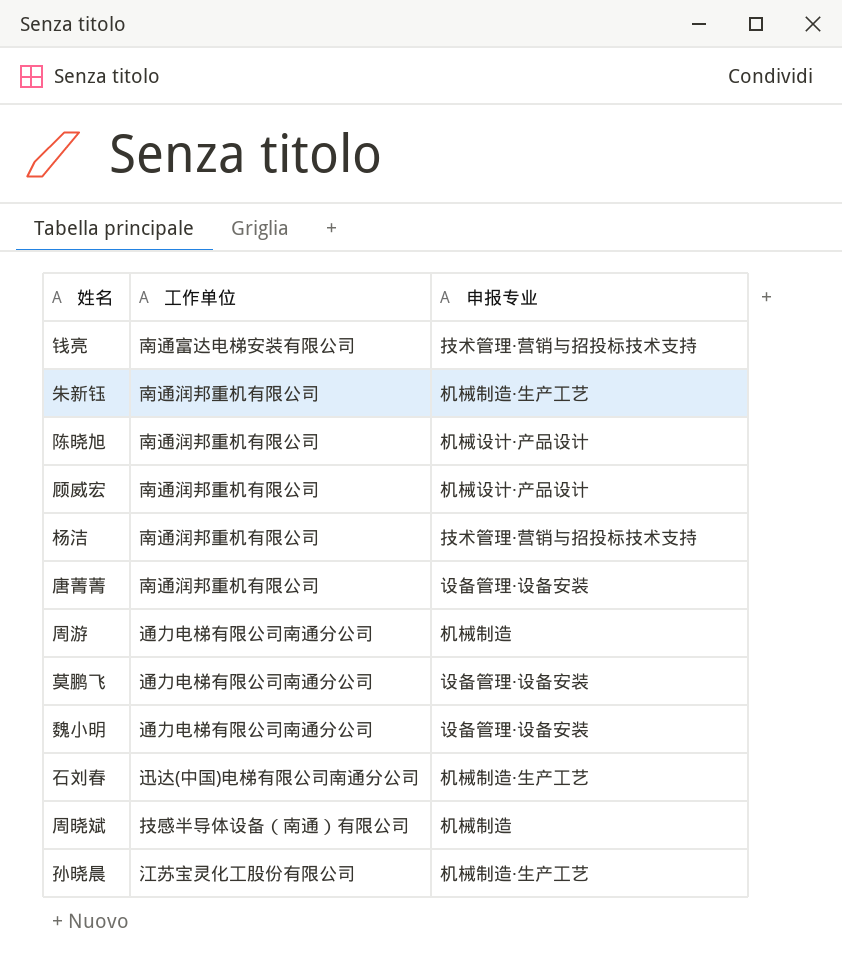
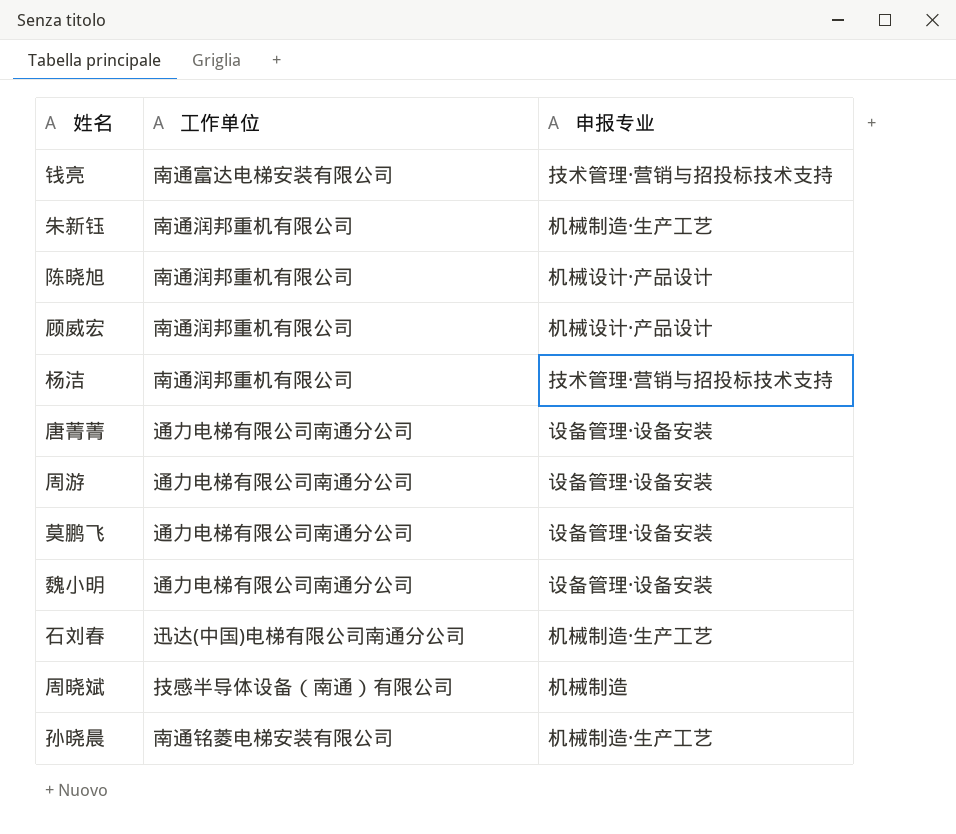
唐菁菁 | 工作单位: 南通润邦重机有限公司 -> 通力电梯有限公司南通分公司
周游 | 申报专业: 机械制造 -> 设备管理·设备安装
孙晓晨 | 工作单位: 江苏宝灵化工股份有限公司 -> 南通铭菱电梯安装有限公司

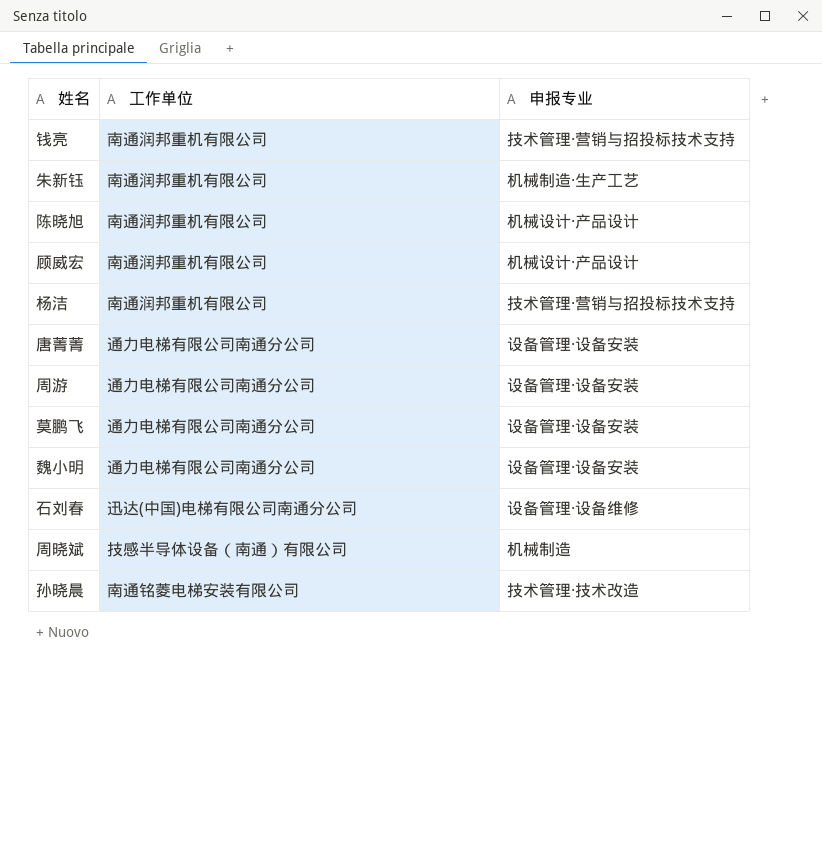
钱亮 | 工作单位: 南通富达电梯安装有限公司 -> 南通润邦重机有限公司
石刘春 | 申报专业: 机械制造·生产工艺 -> 设备管理·设备维修
孙晓晨 | 申报专业: 机械制造·生产工艺 -> 技术管理·技术改造

